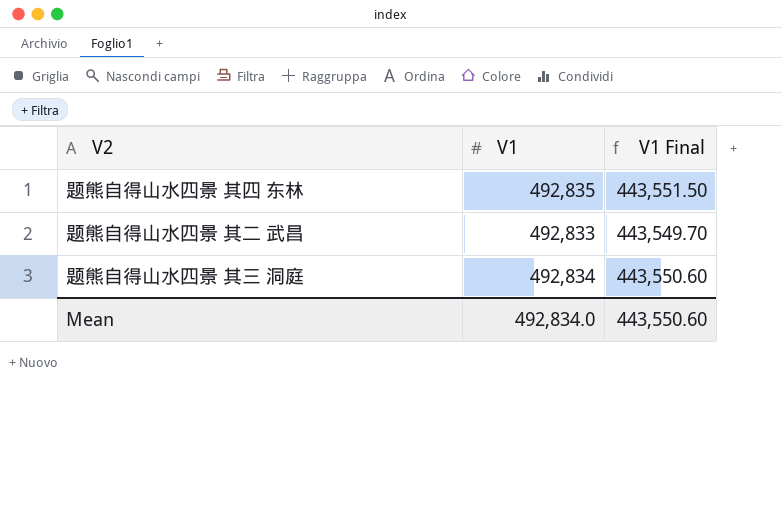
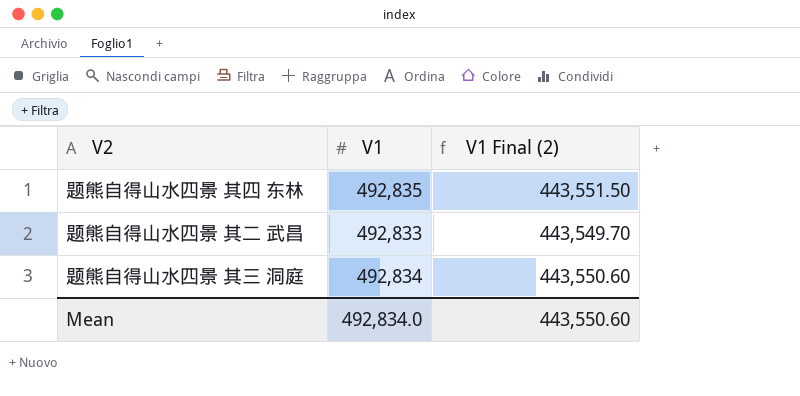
column name: V1 Final -> V1 Final (2)

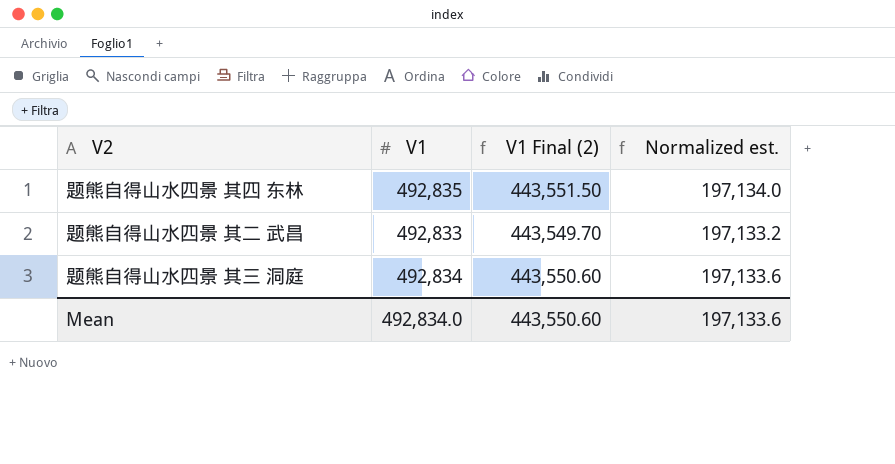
column Normalized est. | formula: none -> [V1] * 0.4

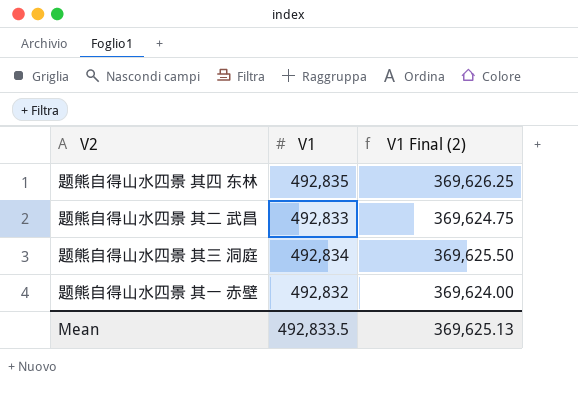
column Normalized est. | formula: [V1] * 0.4 -> none
column V1 Final (2) | formula: [V1] * 0.9 -> [V1] * 0.75
row 题熊自得山水四景 其一 赤壁: none -> 492,832 | 369,624.00
Mean | V1: 492,834.0 -> 492,833.5
Mean | V1 Final (2): 443,550.60 -> 369,625.13

